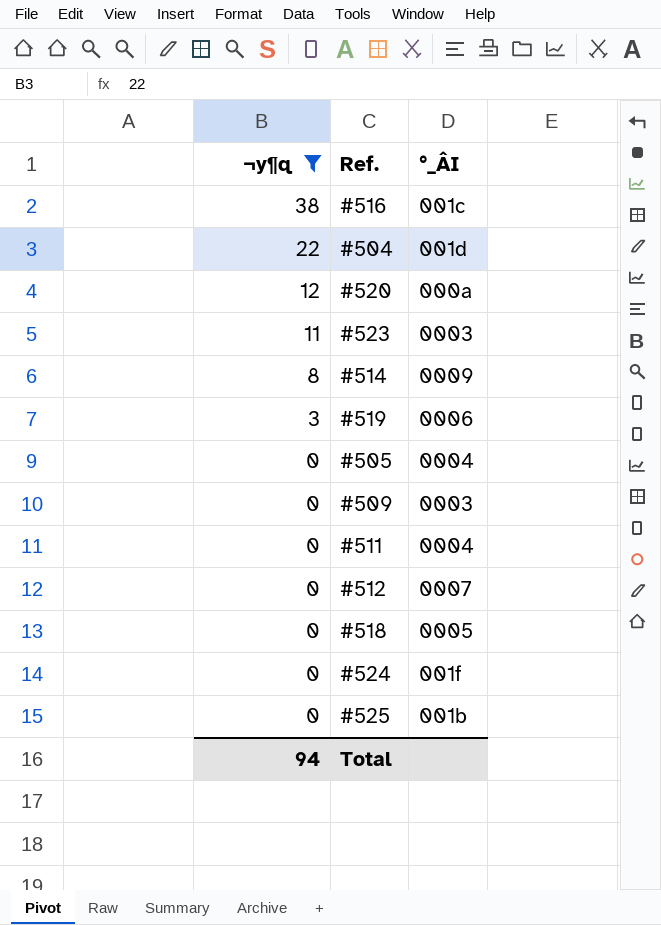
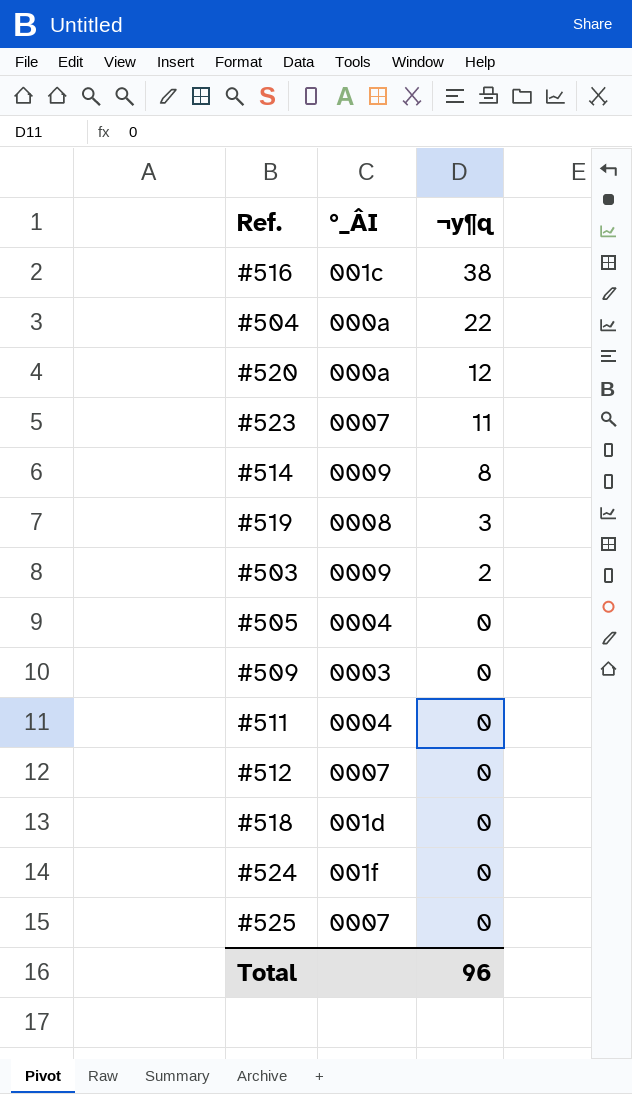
filter: ¬y¶q != 2 -> none
column ¬y¶q | position: 1 -> 3
#504 | °_ÂI: 001d -> 000a
#523 | °_ÂI: 0003 -> 0007
#519 | °_ÂI: 0006 -> 0008
#518 | °_ÂI: 0005 -> 001d
#525 | °_ÂI: 001b -> 0007
Total | ¬y¶q: 94 -> 96

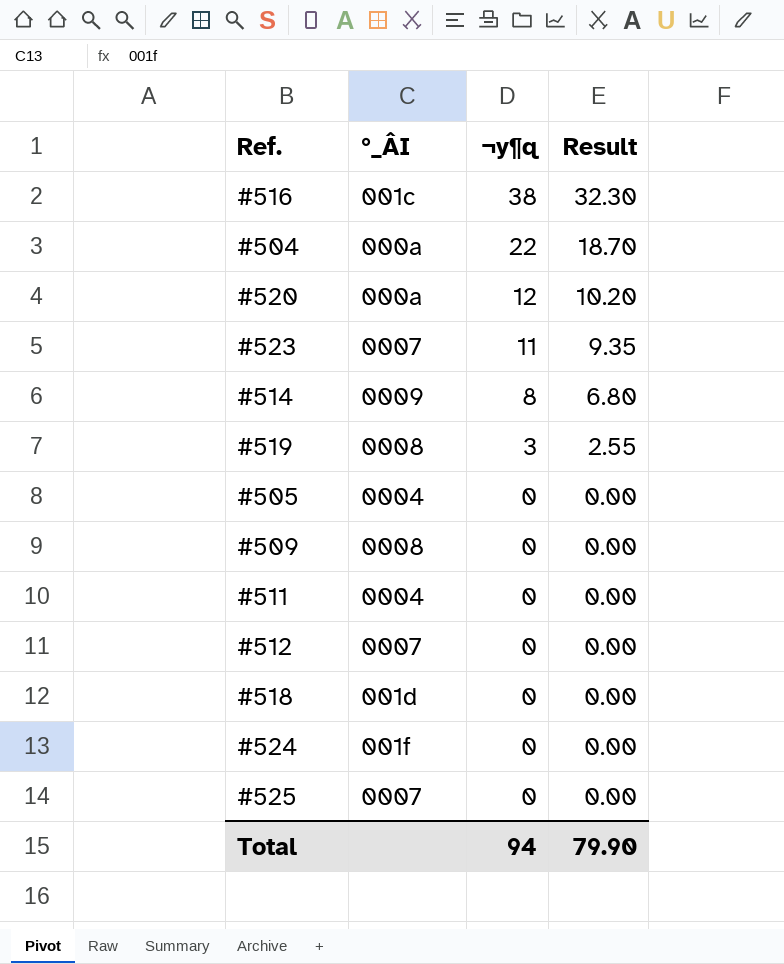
column Result | formula: none -> [¬y¶q] * 0.85
row #503: 0009 | 2 -> none
#509 | °_ÂI: 0003 -> 0008
Total | ¬y¶q: 96 -> 94

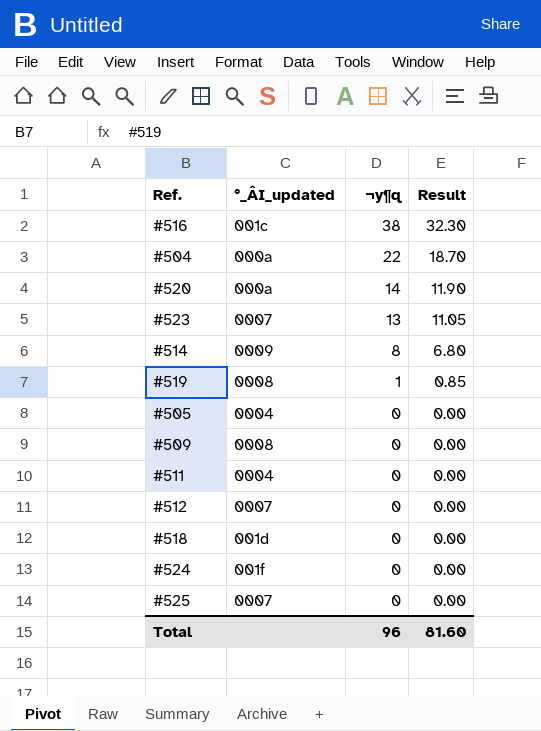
column name: °_ÂI -> °_ÂI_updated
#520 | ¬y¶q: 12 -> 14
#520 | Result: 10.20 -> 11.90
#523 | ¬y¶q: 11 -> 13
#523 | Result: 9.35 -> 11.05
#519 | ¬y¶q: 3 -> 1
#519 | Result: 2.55 -> 0.85
Total | ¬y¶q: 94 -> 96
Total | Result: 79.90 -> 81.60

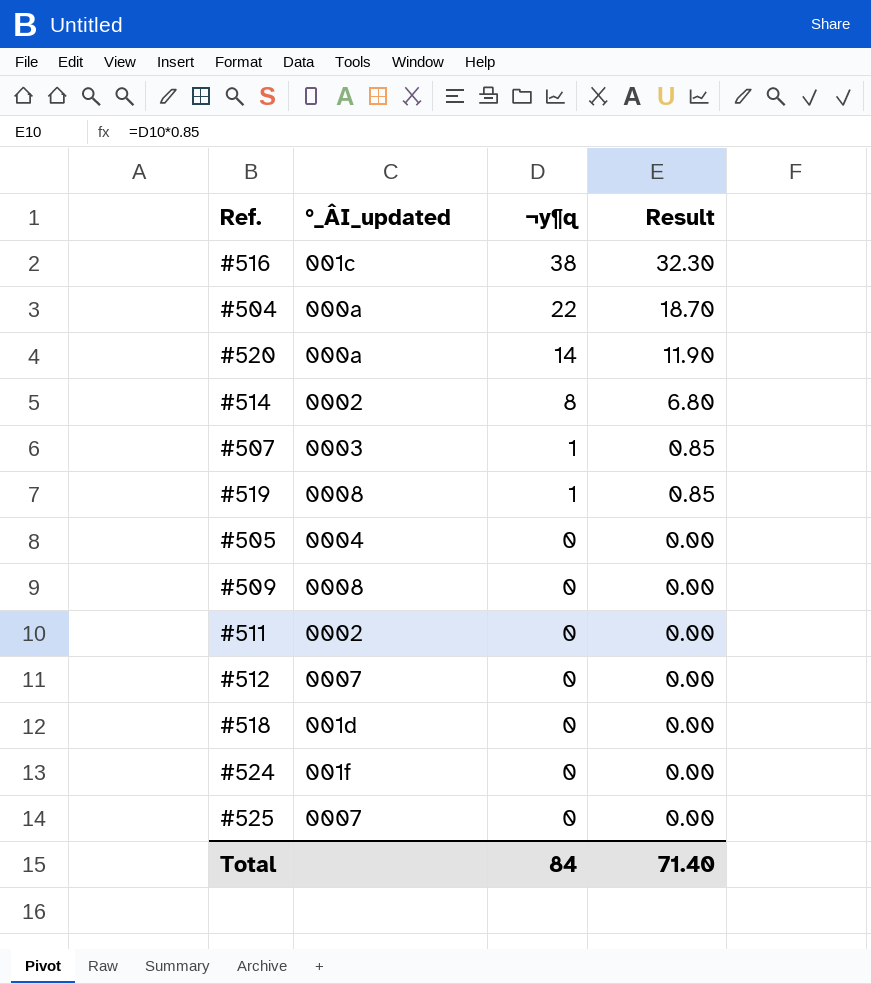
row #523: 0007 | 13 | 11.05 -> none
#514 | °_ÂI_updated: 0009 -> 0002
row #507: none -> 0003 | 1 | 0.85
#511 | °_ÂI_updated: 0004 -> 0002
Total | ¬y¶q: 96 -> 84
Total | Result: 81.60 -> 71.40

